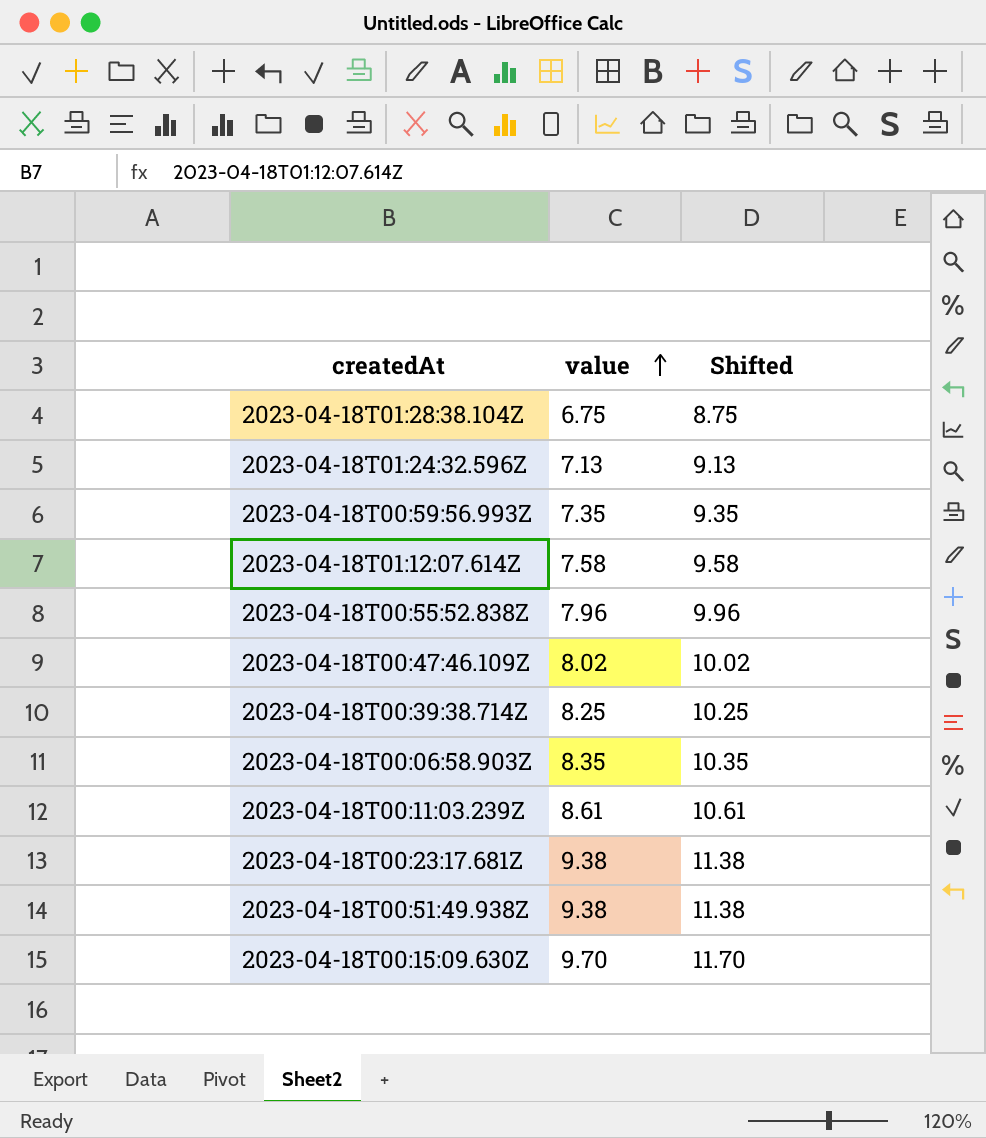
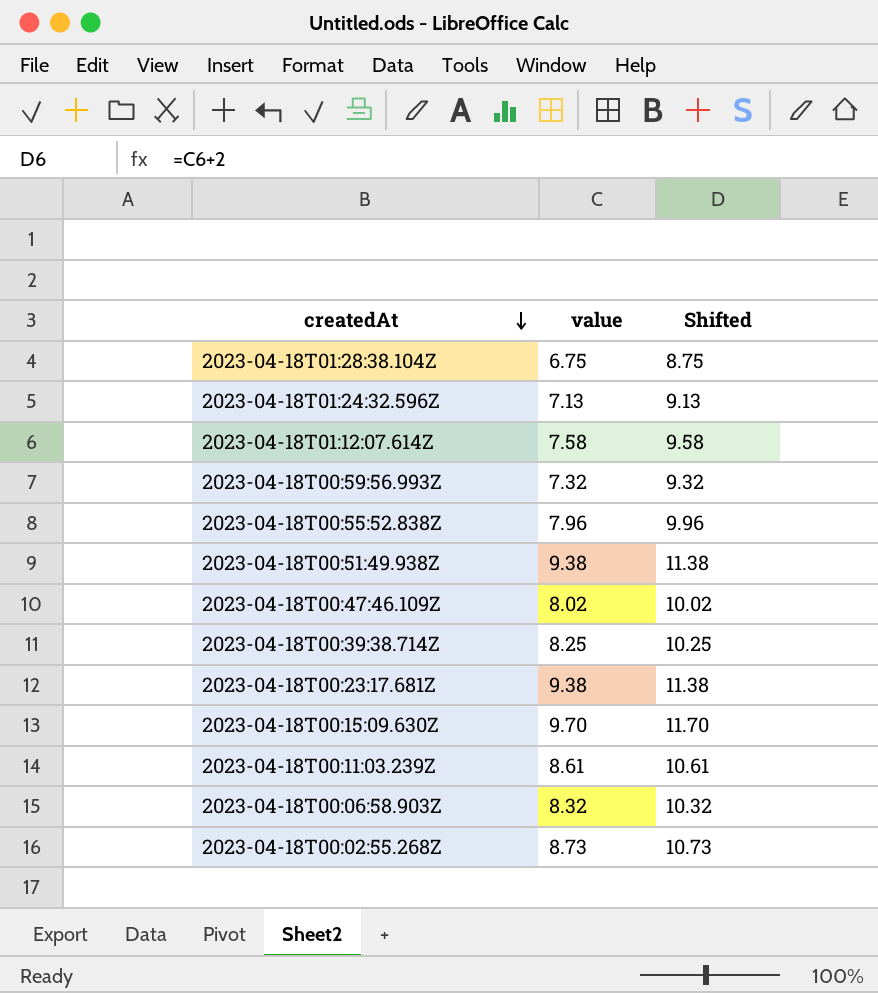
row order: value ascending -> createdAt descending
2023-04-18T00:59:56.993Z | value: 7.35 -> 7.32
2023-04-18T00:59:56.993Z | Shifted: 9.35 -> 9.32
2023-04-18T00:06:58.903Z | value: 8.35 -> 8.32
2023-04-18T00:06:58.903Z | Shifted: 10.35 -> 10.32
row 2023-04-18T00:02:55.268Z: none -> 8.73 | 10.73

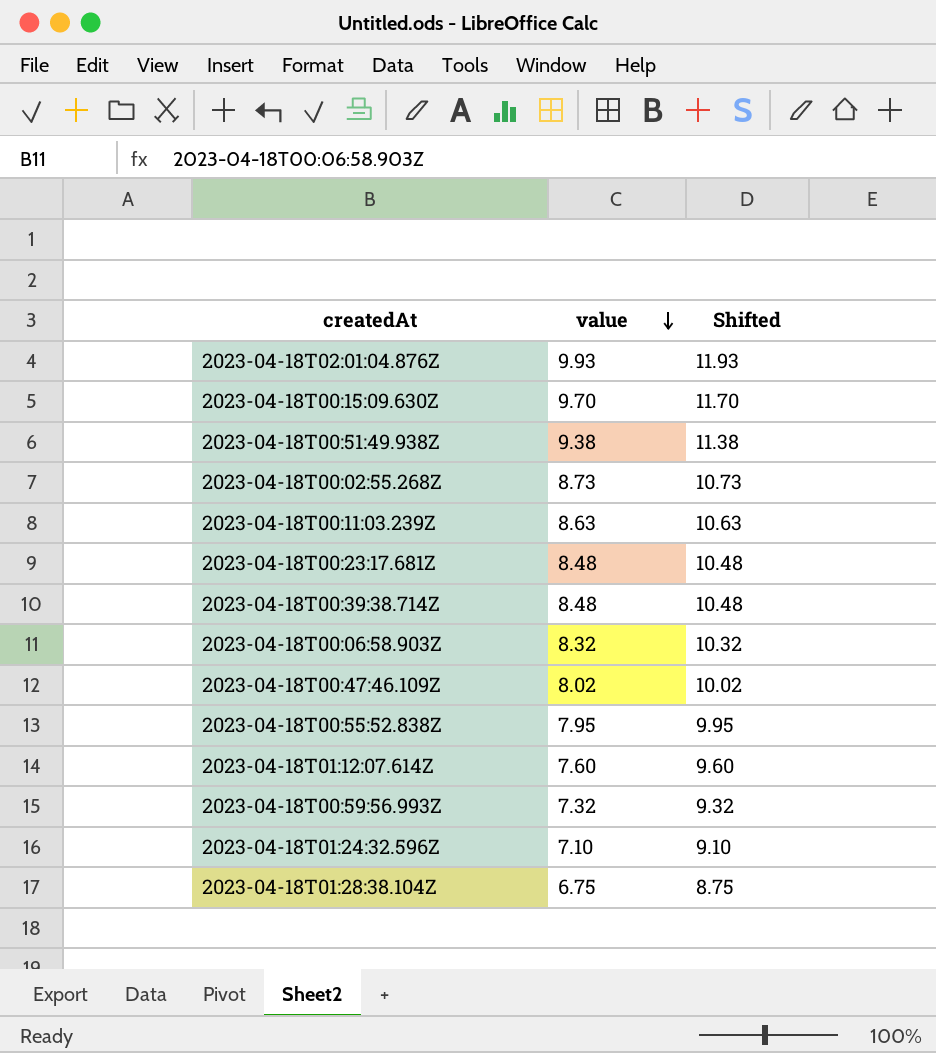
row order: createdAt descending -> value descending
row 2023-04-18T02:01:04.876Z: none -> 9.93 | 11.93
2023-04-18T00:11:03.239Z | value: 8.61 -> 8.63
2023-04-18T00:11:03.239Z | Shifted: 10.61 -> 10.63
2023-04-18T00:23:17.681Z | value: 9.38 -> 8.48
2023-04-18T00:23:17.681Z | Shifted: 11.38 -> 10.48
2023-04-18T00:39:38.714Z | value: 8.25 -> 8.48
2023-04-18T00:39:38.714Z | Shifted: 10.25 -> 10.48
2023-04-18T00:55:52.838Z | value: 7.96 -> 7.95
2023-04-18T00:55:52.838Z | Shifted: 9.96 -> 9.95
2023-04-18T01:12:07.614Z | value: 7.58 -> 7.60
2023-04-18T01:12:07.614Z | Shifted: 9.58 -> 9.60
2023-04-18T01:24:32.596Z | value: 7.13 -> 7.10
2023-04-18T01:24:32.596Z | Shifted: 9.13 -> 9.10

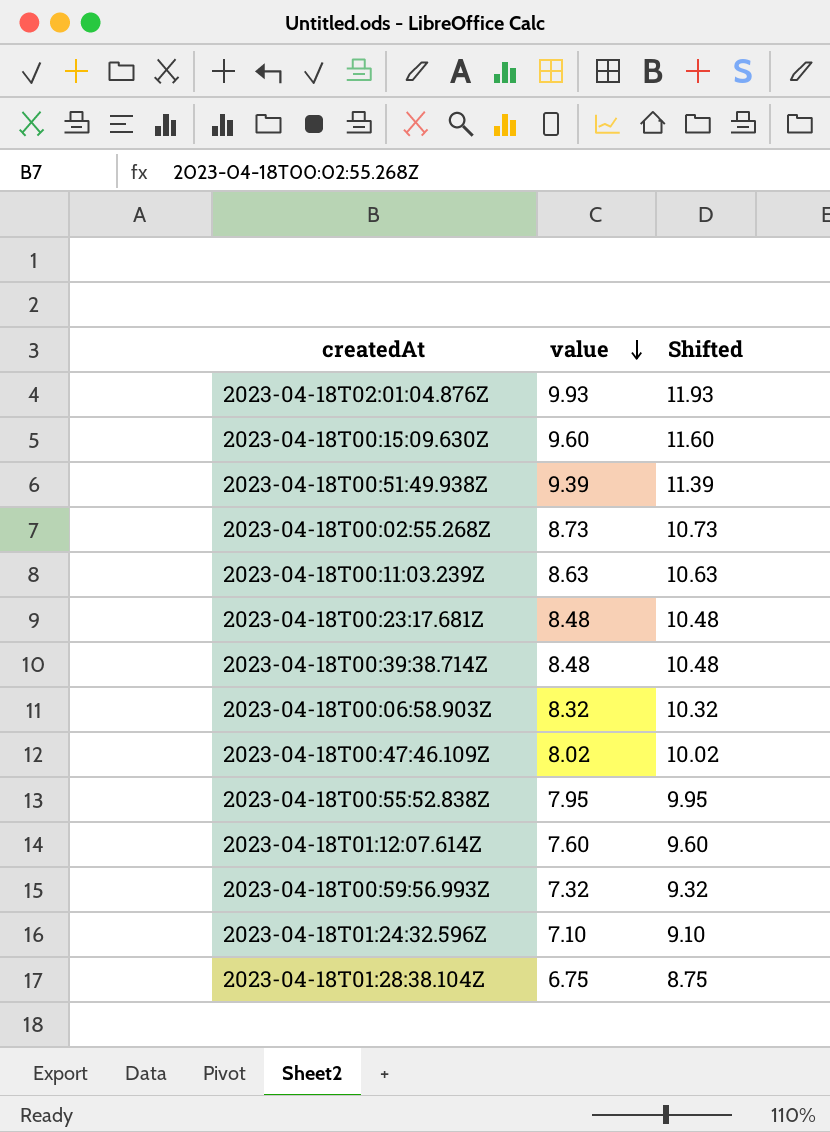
2023-04-18T00:15:09.630Z | value: 9.70 -> 9.60
2023-04-18T00:15:09.630Z | Shifted: 11.70 -> 11.60
2023-04-18T00:51:49.938Z | value: 9.38 -> 9.39
2023-04-18T00:51:49.938Z | Shifted: 11.38 -> 11.39

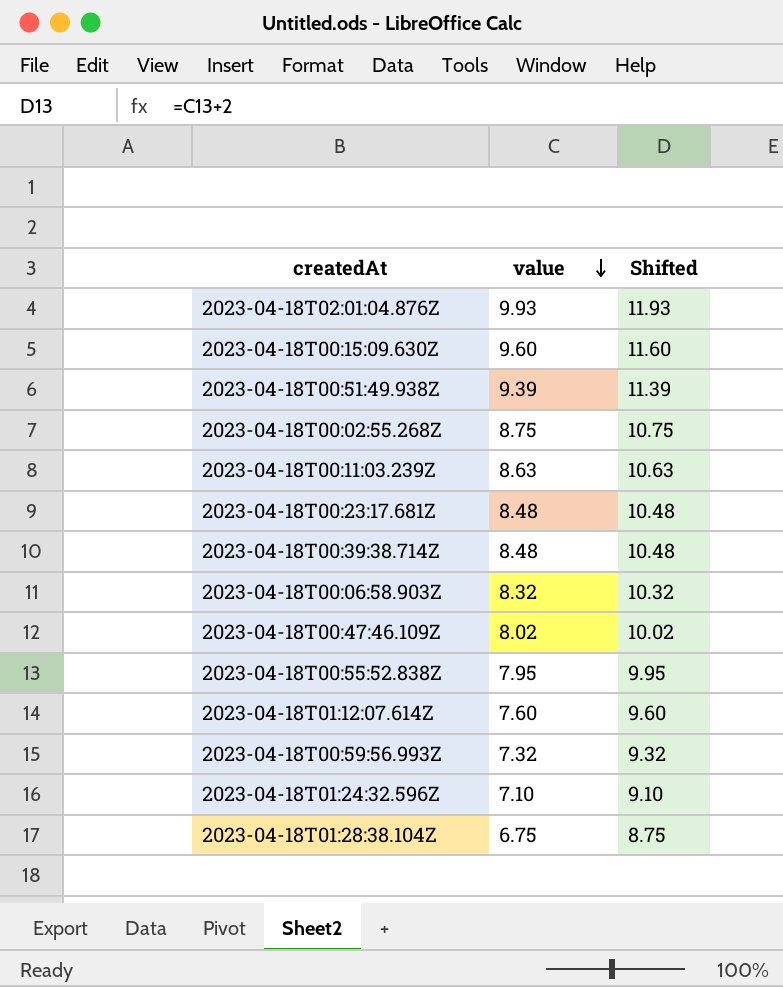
2023-04-18T00:02:55.268Z | value: 8.73 -> 8.75
2023-04-18T00:02:55.268Z | Shifted: 10.73 -> 10.75

